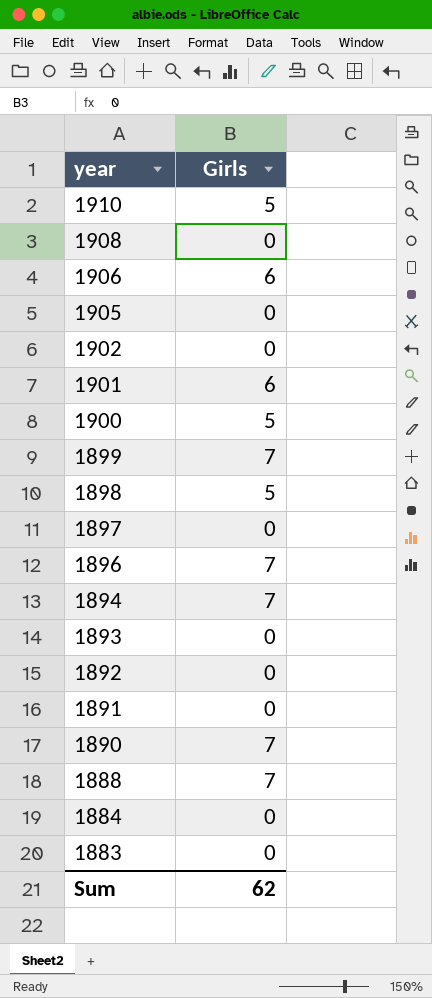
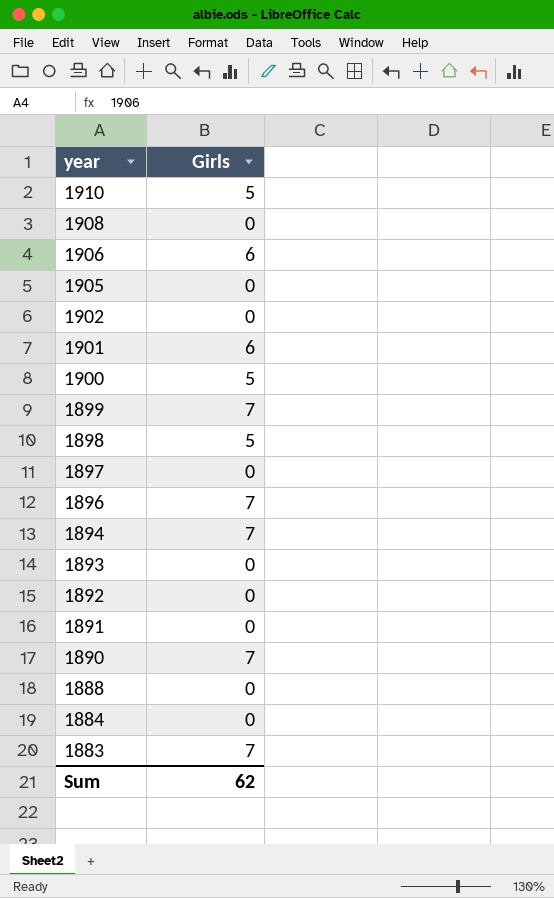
1888 | Girls: 7 -> 0
1883 | Girls: 0 -> 7

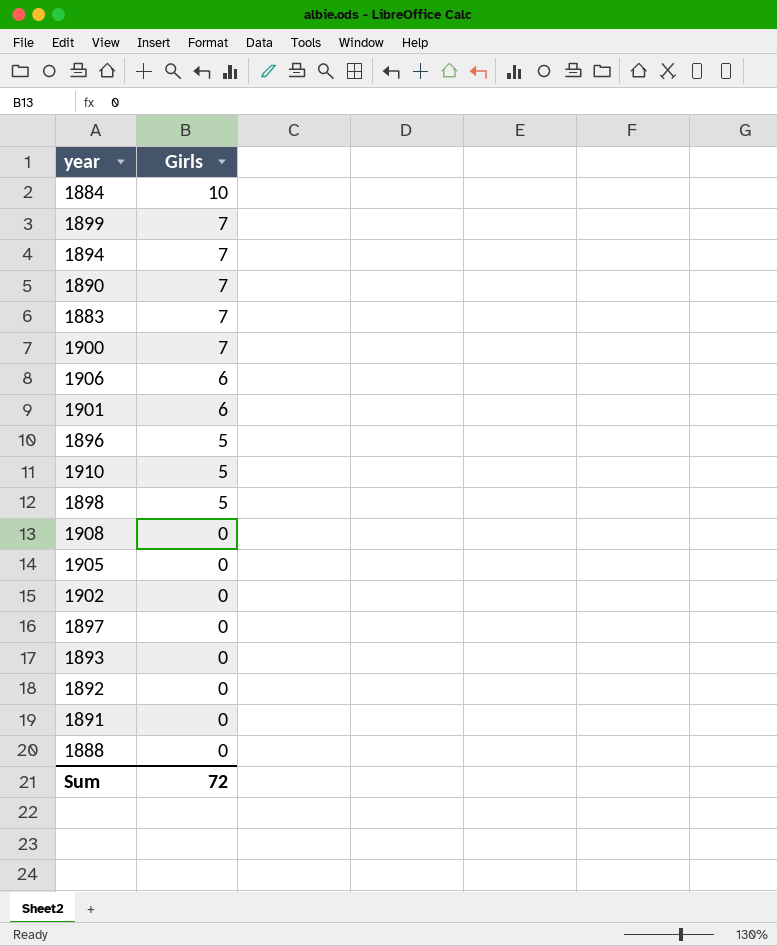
row order: year descending -> Girls descending
1884 | Girls: 0 -> 10
1900 | Girls: 5 -> 7
1896 | Girls: 7 -> 5
Sum | Girls: 62 -> 72

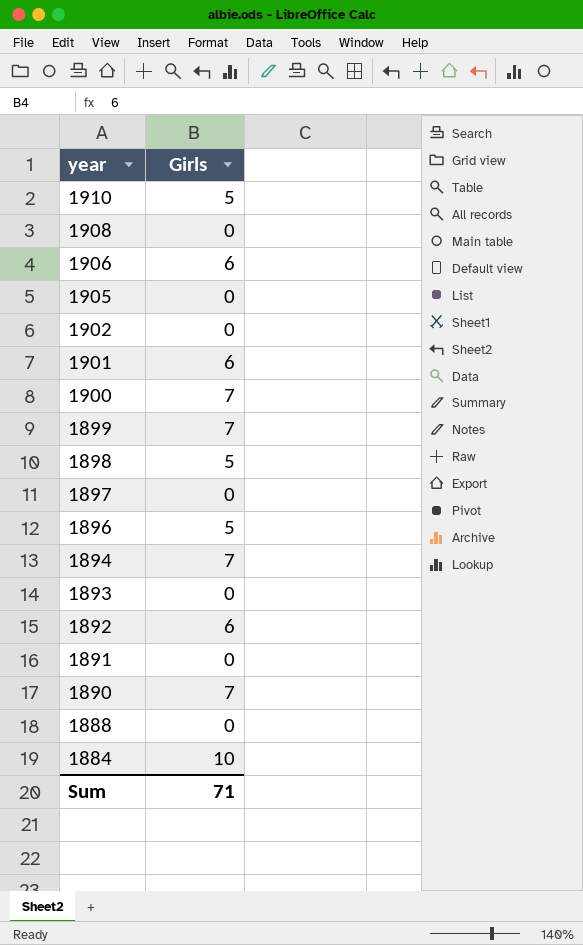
row order: Girls descending -> year descending
row 1883: 7 -> none
1892 | Girls: 0 -> 6
Sum | Girls: 72 -> 71

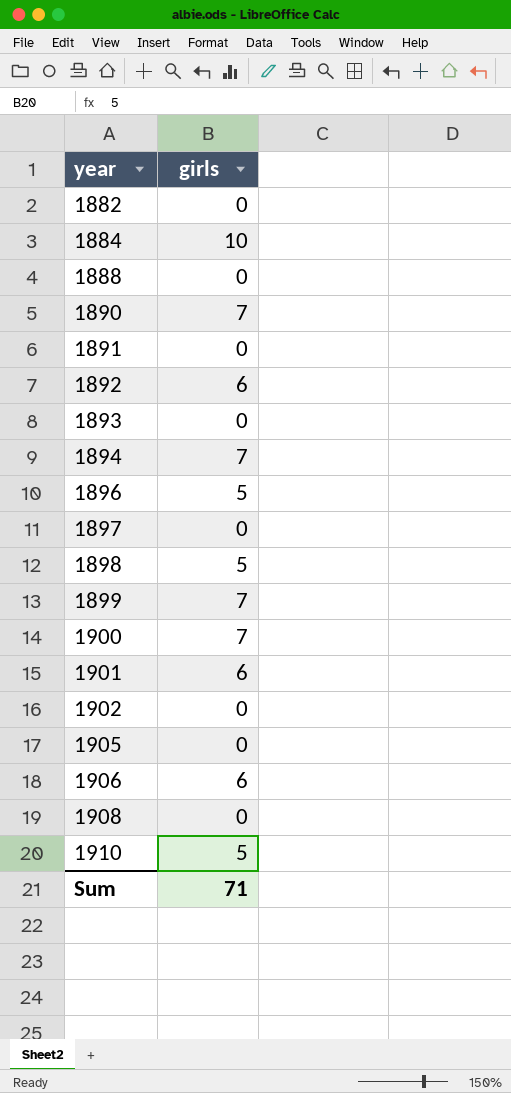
row order: year descending -> year ascending
column name: Girls -> girls
row 1882: none -> 0

